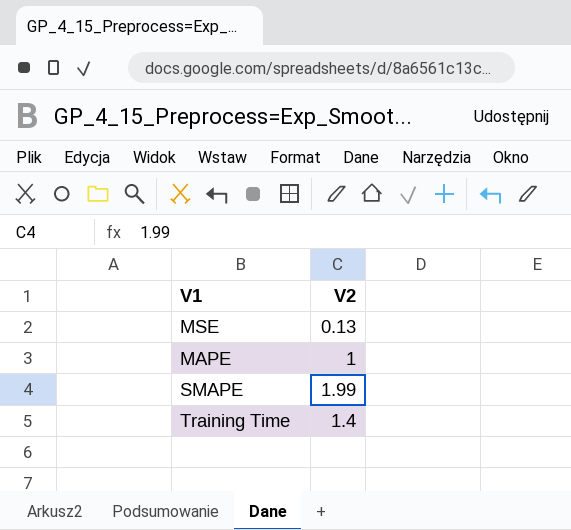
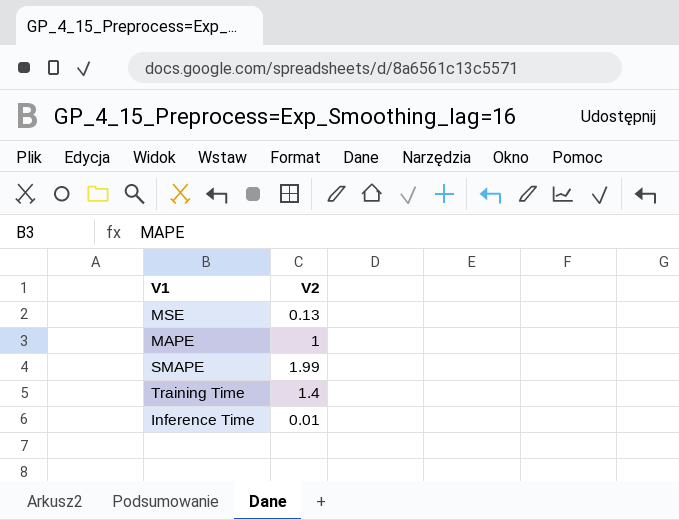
row Inference Time: none -> 0.01

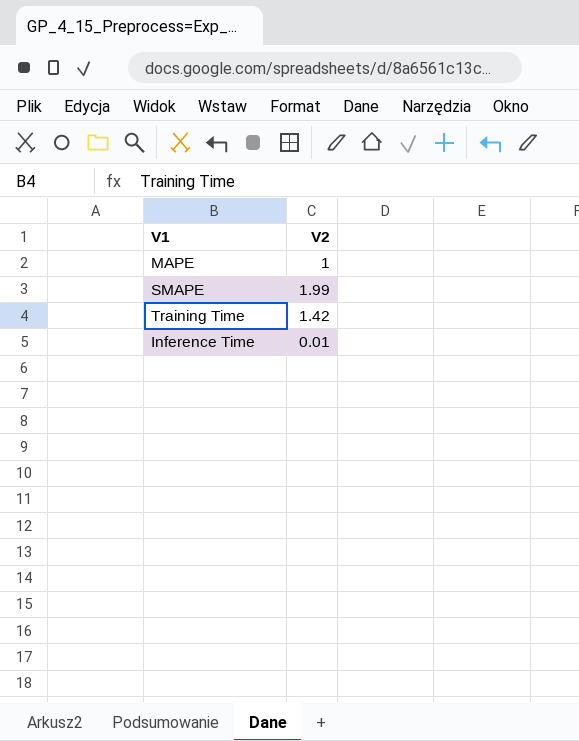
row MSE: 0.13 -> none
Training Time | V2: 1.4 -> 1.42

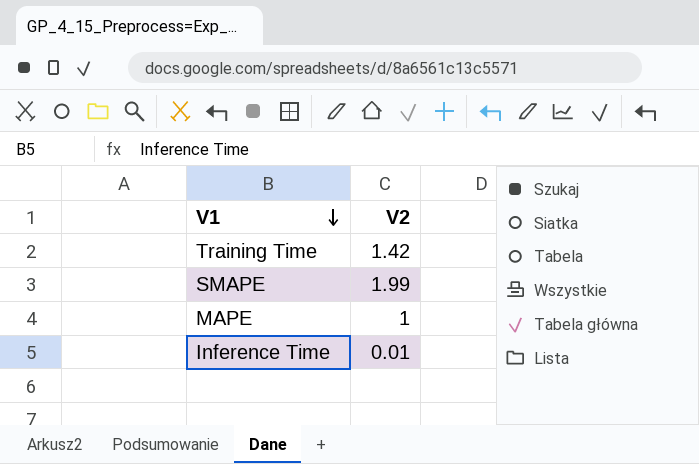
row order: none -> V1 descending

